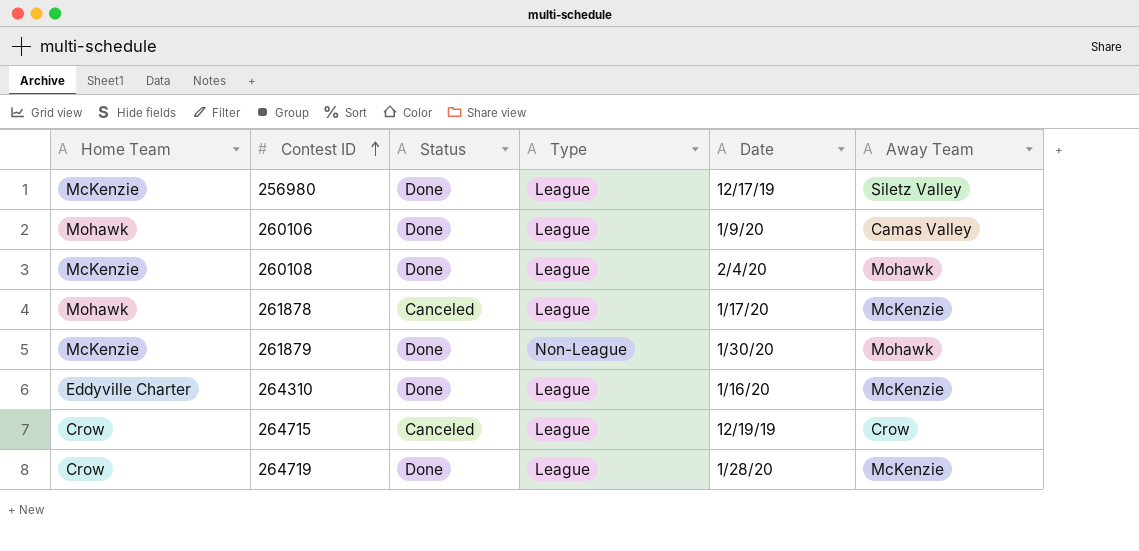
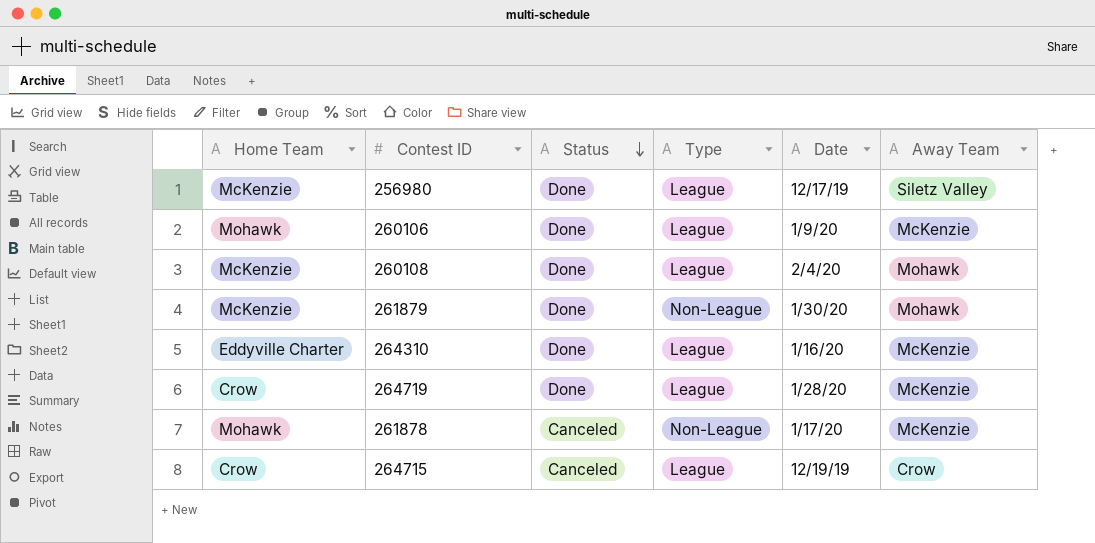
row order: Contest ID ascending -> Status descending
260106 | Away Team: Camas Valley -> McKenzie
261878 | Type: League -> Non-League

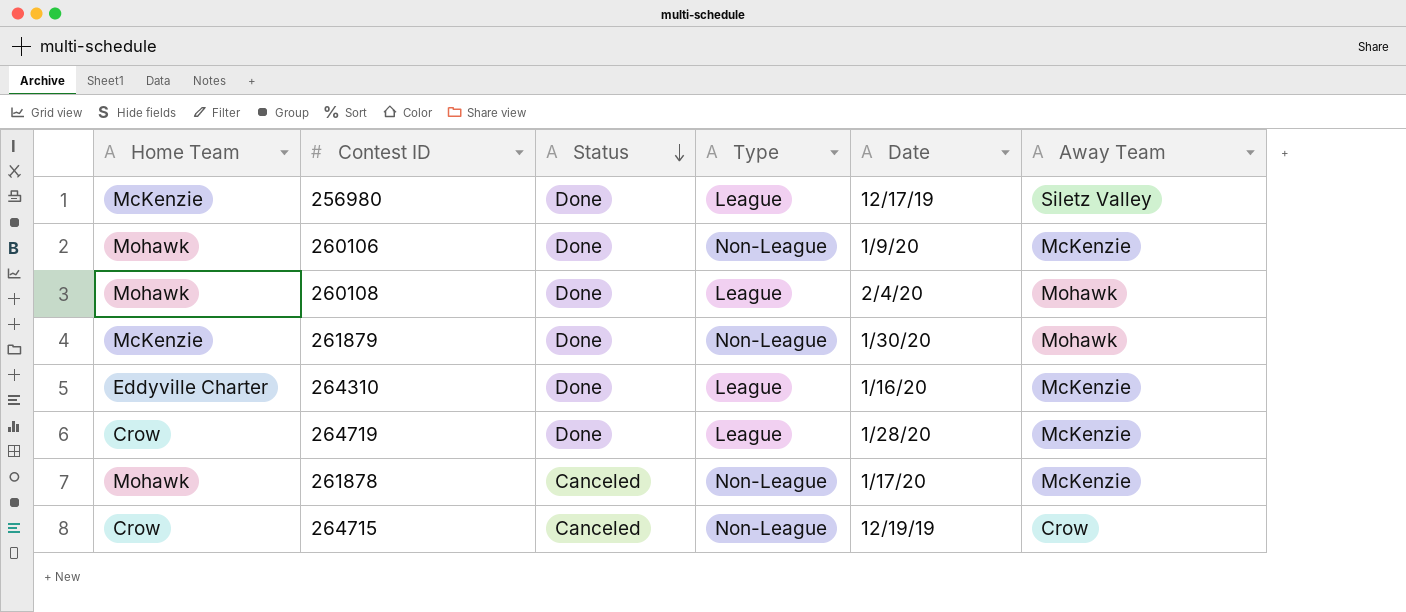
260106 | Type: League -> Non-League
260108 | Home Team: McKenzie -> Mohawk
264715 | Type: League -> Non-League

